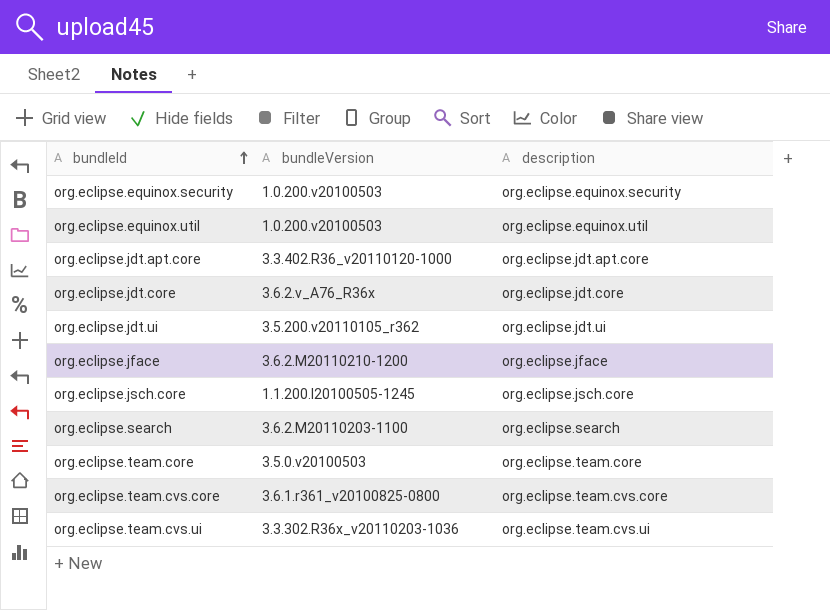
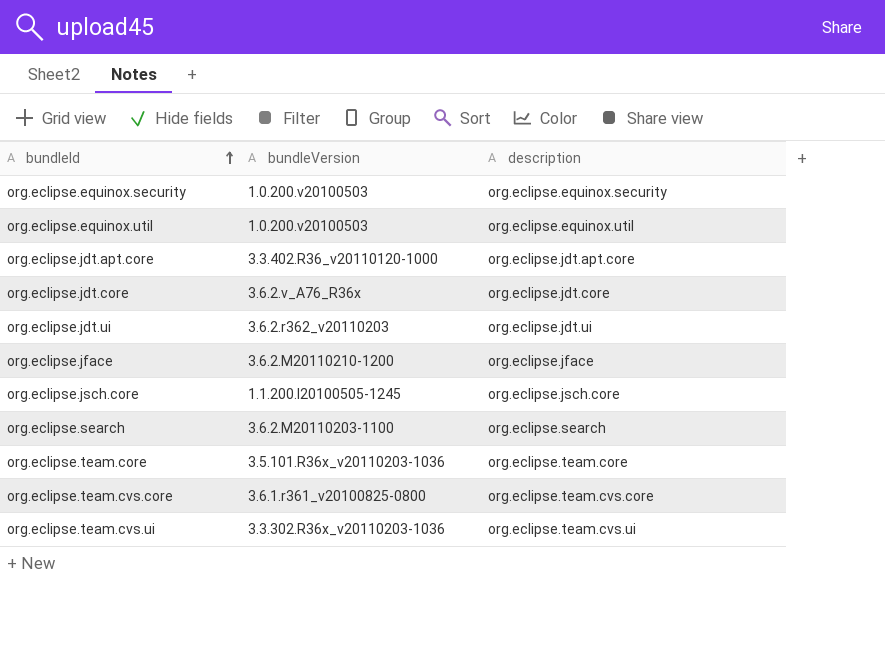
org.eclipse.jdt.ui | bundleVersion: 3.5.200.v20110105_r362 -> 3.6.2.r362_v20110203
org.eclipse.team.core | bundleVersion: 3.5.0.v20100503 -> 3.5.101.R36x_v20110203-1036

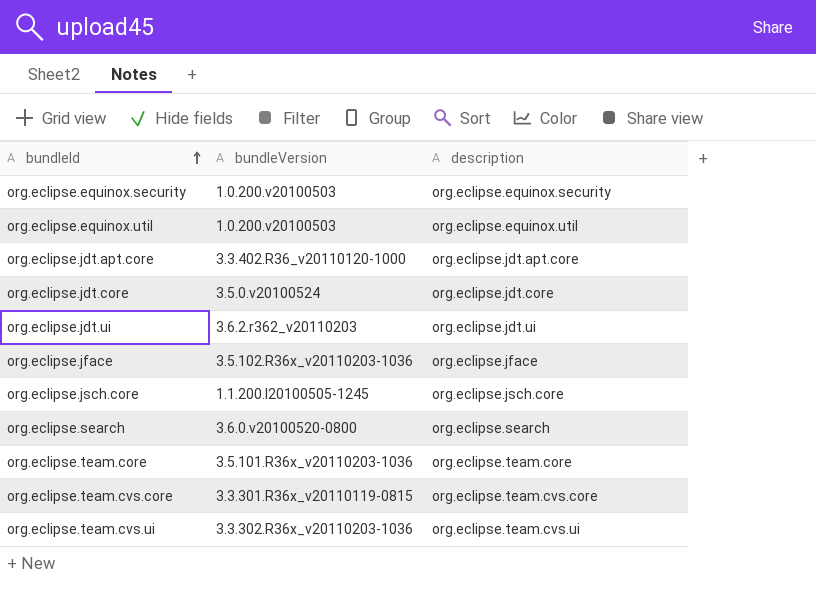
org.eclipse.jdt.core | bundleVersion: 3.6.2.v_A76_R36x -> 3.5.0.v20100524
org.eclipse.jface | bundleVersion: 3.6.2.M20110210-1200 -> 3.5.102.R36x_v20110203-1036
org.eclipse.search | bundleVersion: 3.6.2.M20110203-1100 -> 3.6.0.v20100520-0800
org.eclipse.team.cvs.core | bundleVersion: 3.6.1.r361_v20100825-0800 -> 3.3.301.R36x_v20110119-0815

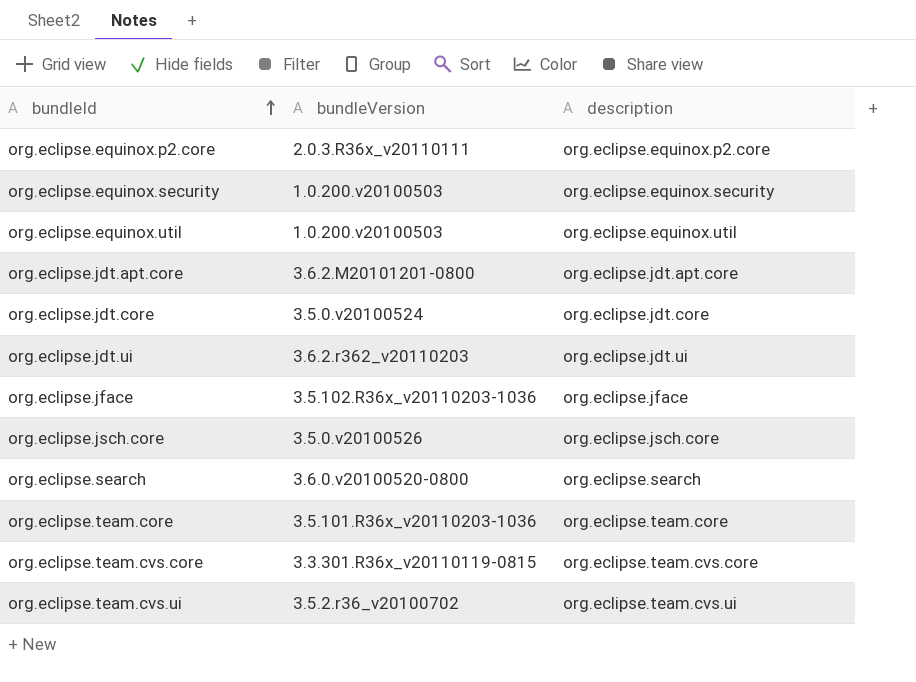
row org.eclipse.equinox.p2.core: none -> 2.0.3.R36x_v20110111 | org.eclipse.equinox.p2.core
org.eclipse.jdt.apt.core | bundleVersion: 3.3.402.R36_v20110120-1000 -> 3.6.2.M20101201-0800
org.eclipse.jsch.core | bundleVersion: 1.1.200.I20100505-1245 -> 3.5.0.v20100526
org.eclipse.team.cvs.ui | bundleVersion: 3.3.302.R36x_v20110203-1036 -> 3.5.2.r36_v20100702

